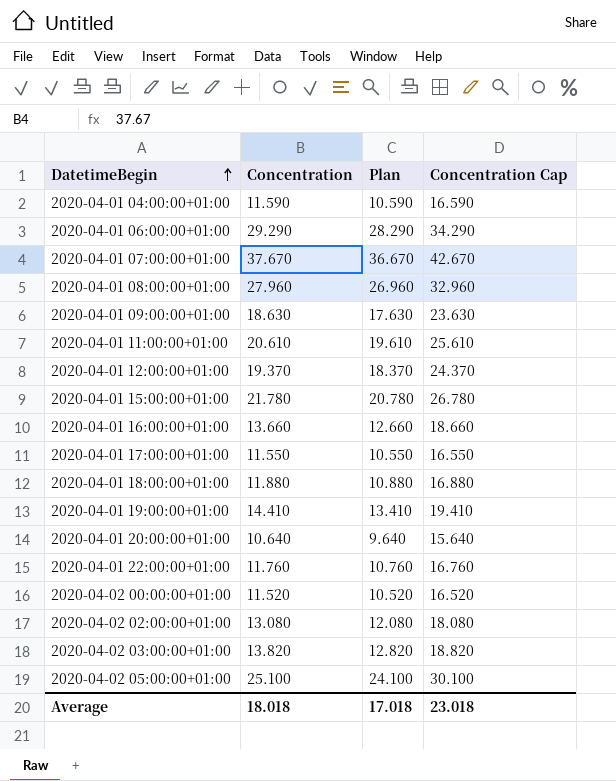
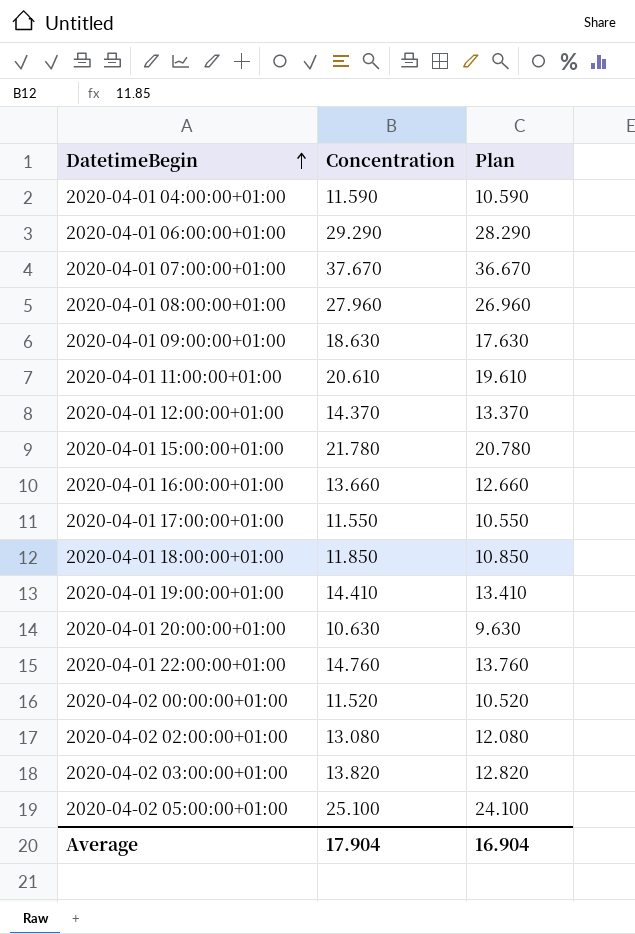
column Concentration Cap | formula: [Concentration] + 5 -> none
2020-04-01 12:00:00+01:00 | Concentration: 19.370 -> 14.370
2020-04-01 12:00:00+01:00 | Plan: 18.370 -> 13.370
2020-04-01 18:00:00+01:00 | Concentration: 11.880 -> 11.850
2020-04-01 18:00:00+01:00 | Plan: 10.880 -> 10.850
2020-04-01 20:00:00+01:00 | Concentration: 10.640 -> 10.630
2020-04-01 20:00:00+01:00 | Plan: 9.640 -> 9.630
2020-04-01 22:00:00+01:00 | Concentration: 11.760 -> 14.760
2020-04-01 22:00:00+01:00 | Plan: 10.760 -> 13.760
Average | Concentration: 18.018 -> 17.904
Average | Plan: 17.018 -> 16.904

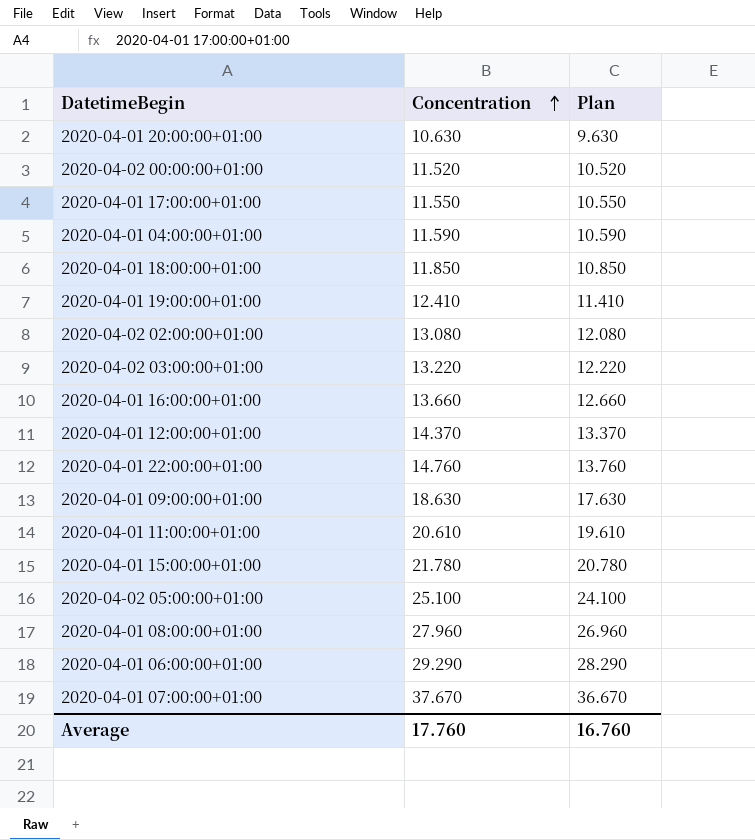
row order: DatetimeBegin ascending -> Concentration ascending
2020-04-01 19:00:00+01:00 | Concentration: 14.410 -> 12.410
2020-04-01 19:00:00+01:00 | Plan: 13.410 -> 11.410
2020-04-02 03:00:00+01:00 | Concentration: 13.820 -> 13.220
2020-04-02 03:00:00+01:00 | Plan: 12.820 -> 12.220
Average | Concentration: 17.904 -> 17.760
Average | Plan: 16.904 -> 16.760

